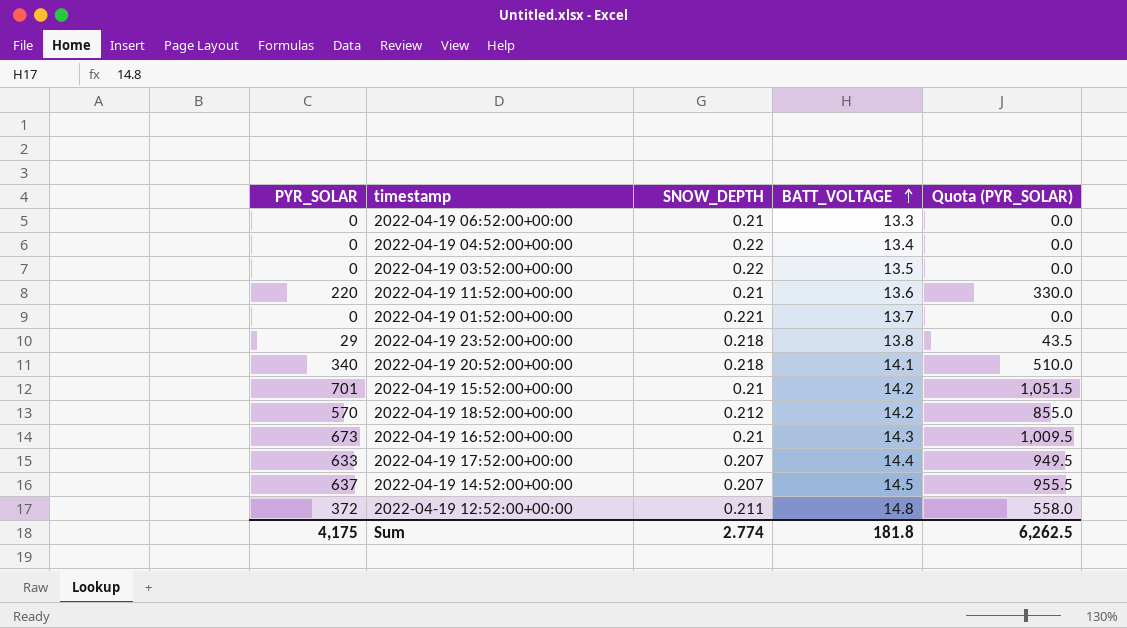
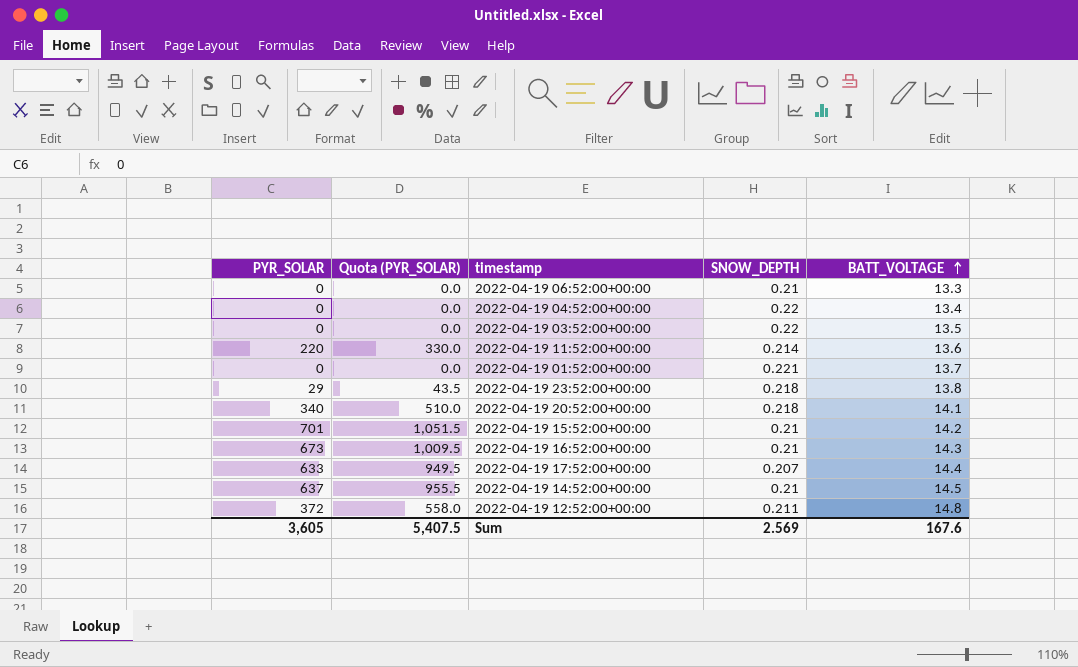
column Quota (PYR_SOLAR) | position: 5 -> 2
row 2022-04-19 18:52:00+00:00: 570 | 0.212 | 14.2 | 855.0 -> none
2022-04-19 11:52:00+00:00 | SNOW_DEPTH: 0.21 -> 0.214
2022-04-19 14:52:00+00:00 | SNOW_DEPTH: 0.207 -> 0.21
Sum | PYR_SOLAR: 4,175 -> 3,605
Sum | Quota (PYR_SOLAR): 6,262.5 -> 5,407.5
Sum | SNOW_DEPTH: 2.774 -> 2.569
Sum | BATT_VOLTAGE: 181.8 -> 167.6

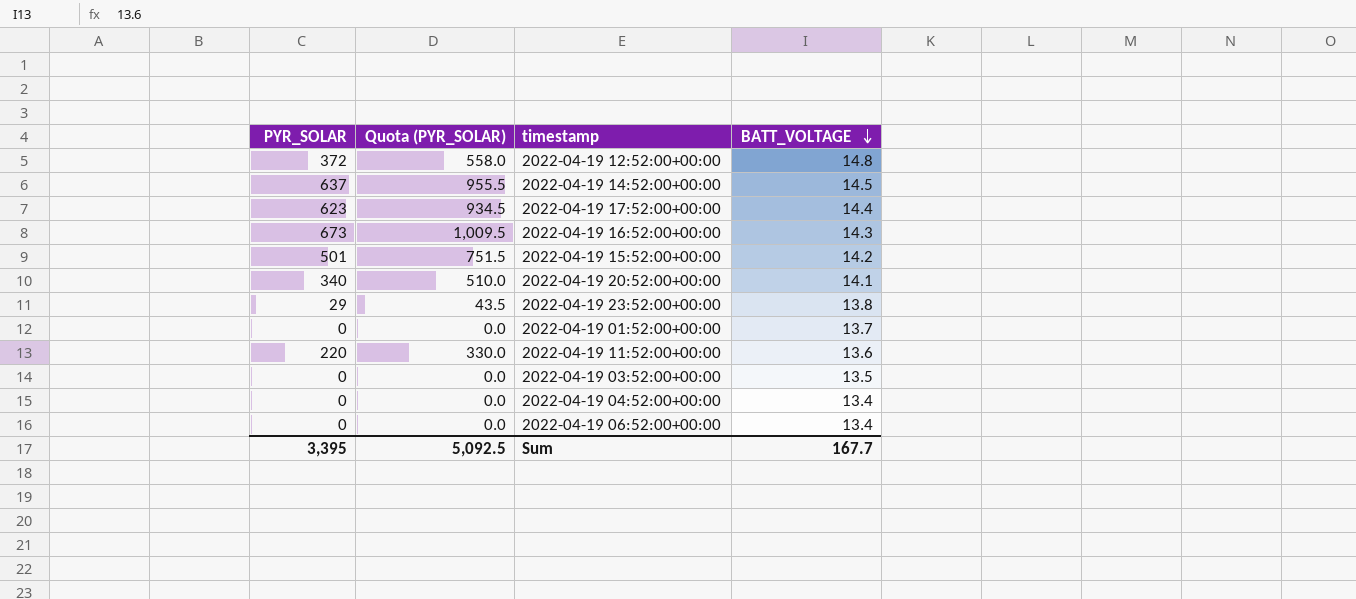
row order: BATT_VOLTAGE ascending -> BATT_VOLTAGE descending
column SNOW_DEPTH | position: 4 -> none
2022-04-19 17:52:00+00:00 | PYR_SOLAR: 633 -> 623
2022-04-19 17:52:00+00:00 | Quota (PYR_SOLAR): 949.5 -> 934.5
2022-04-19 15:52:00+00:00 | PYR_SOLAR: 701 -> 501
2022-04-19 15:52:00+00:00 | Quota (PYR_SOLAR): 1,051.5 -> 751.5
2022-04-19 06:52:00+00:00 | BATT_VOLTAGE: 13.3 -> 13.4
Sum | PYR_SOLAR: 3,605 -> 3,395
Sum | Quota (PYR_SOLAR): 5,407.5 -> 5,092.5
Sum | BATT_VOLTAGE: 167.6 -> 167.7

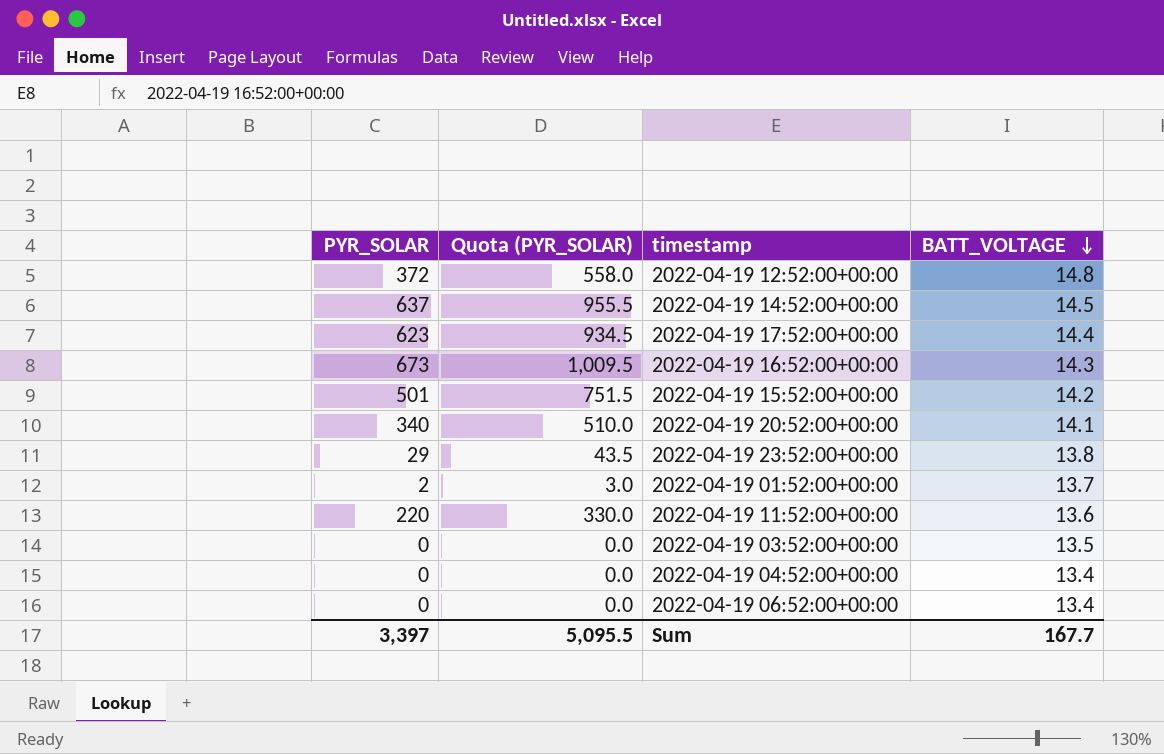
2022-04-19 01:52:00+00:00 | PYR_SOLAR: 0 -> 2
2022-04-19 01:52:00+00:00 | Quota (PYR_SOLAR): 0.0 -> 3.0
Sum | PYR_SOLAR: 3,395 -> 3,397
Sum | Quota (PYR_SOLAR): 5,092.5 -> 5,095.5

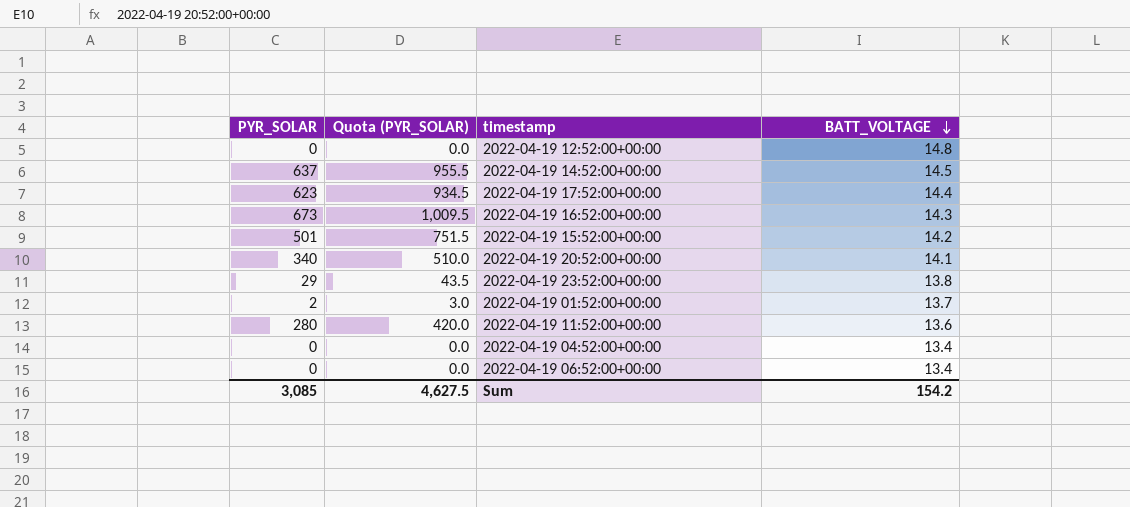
row 2022-04-19 03:52:00+00:00: 0 | 0.0 | 13.5 -> none
2022-04-19 12:52:00+00:00 | PYR_SOLAR: 372 -> 0
2022-04-19 12:52:00+00:00 | Quota (PYR_SOLAR): 558.0 -> 0.0
2022-04-19 11:52:00+00:00 | PYR_SOLAR: 220 -> 280
2022-04-19 11:52:00+00:00 | Quota (PYR_SOLAR): 330.0 -> 420.0
Sum | PYR_SOLAR: 3,397 -> 3,085
Sum | Quota (PYR_SOLAR): 5,095.5 -> 4,627.5
Sum | BATT_VOLTAGE: 167.7 -> 154.2

